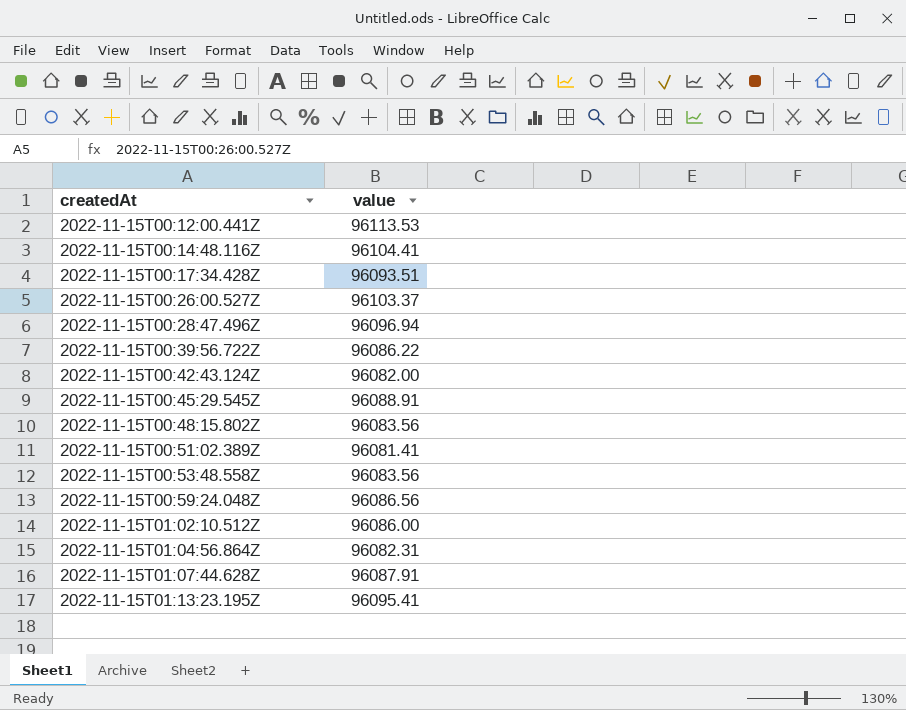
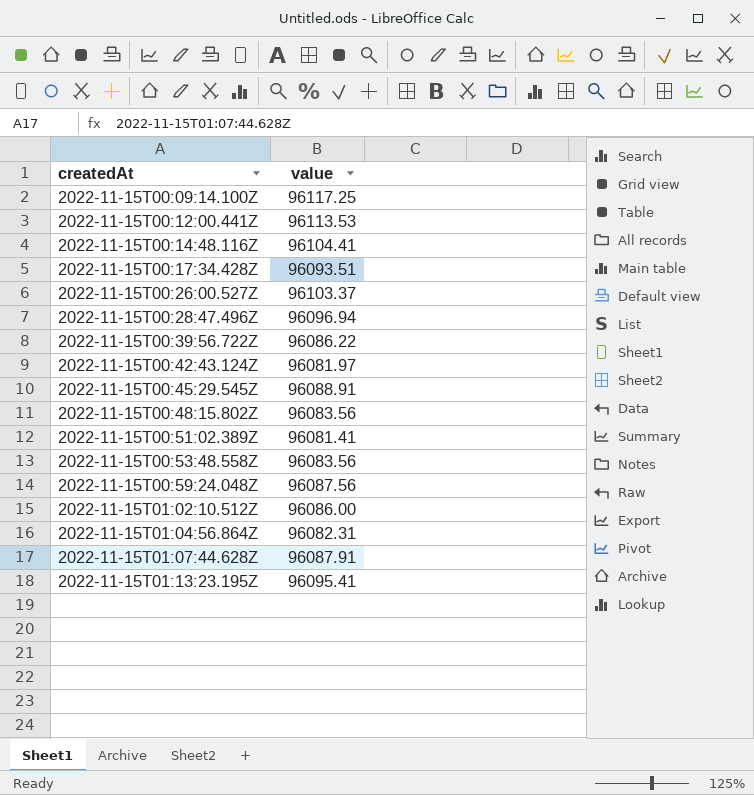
row 2022-11-15T00:09:14.100Z: none -> 96117.25
2022-11-15T00:42:43.124Z | value: 96082.00 -> 96081.97
2022-11-15T00:59:24.048Z | value: 96086.56 -> 96087.56

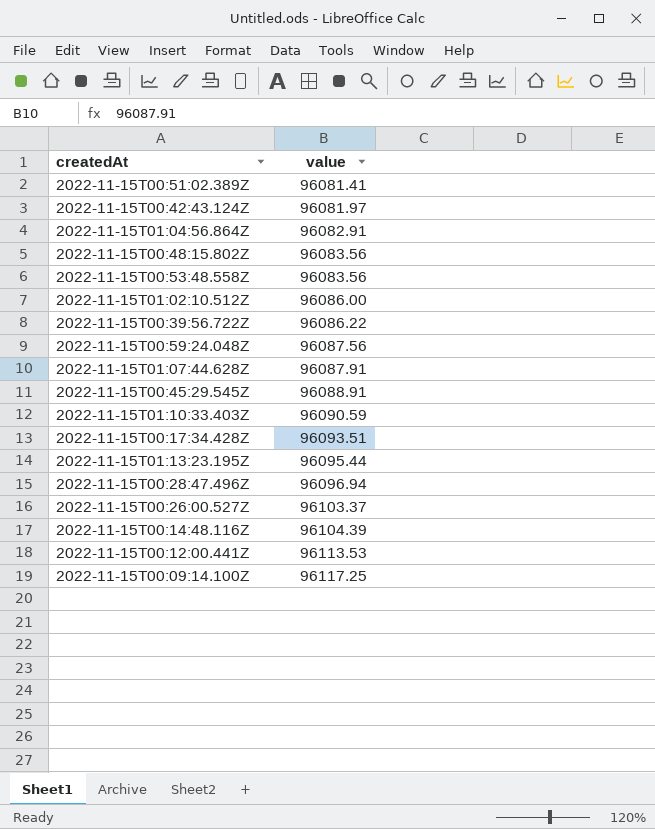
row order: createdAt ascending -> value ascending
2022-11-15T01:04:56.864Z | value: 96082.31 -> 96082.91
row 2022-11-15T01:10:33.403Z: none -> 96090.59
2022-11-15T01:13:23.195Z | value: 96095.41 -> 96095.44
2022-11-15T00:14:48.116Z | value: 96104.41 -> 96104.39

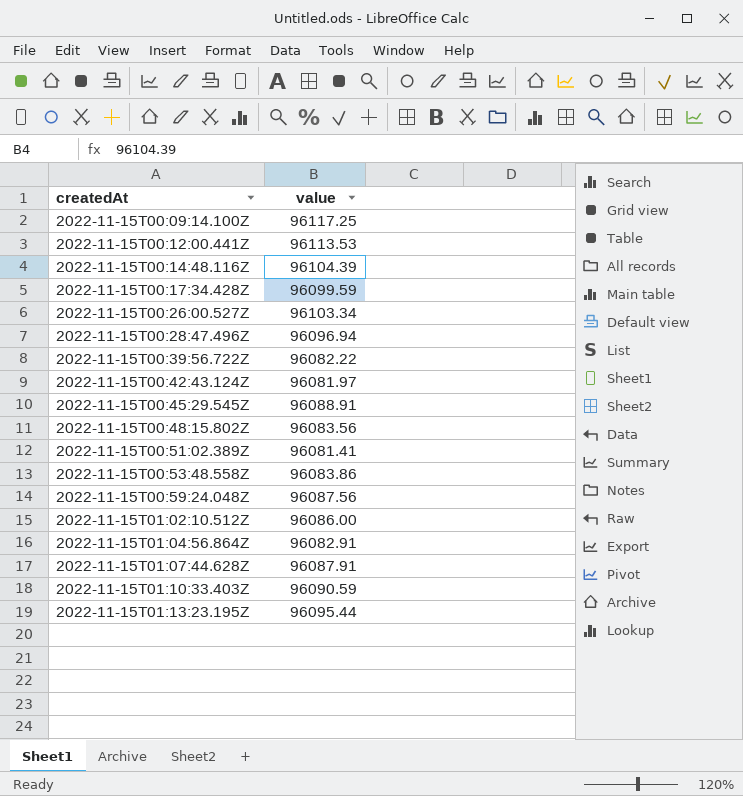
row order: value ascending -> createdAt ascending
2022-11-15T00:17:34.428Z | value: 96093.51 -> 96099.59
2022-11-15T00:26:00.527Z | value: 96103.37 -> 96103.34
2022-11-15T00:39:56.722Z | value: 96086.22 -> 96082.22
2022-11-15T00:53:48.558Z | value: 96083.56 -> 96083.86

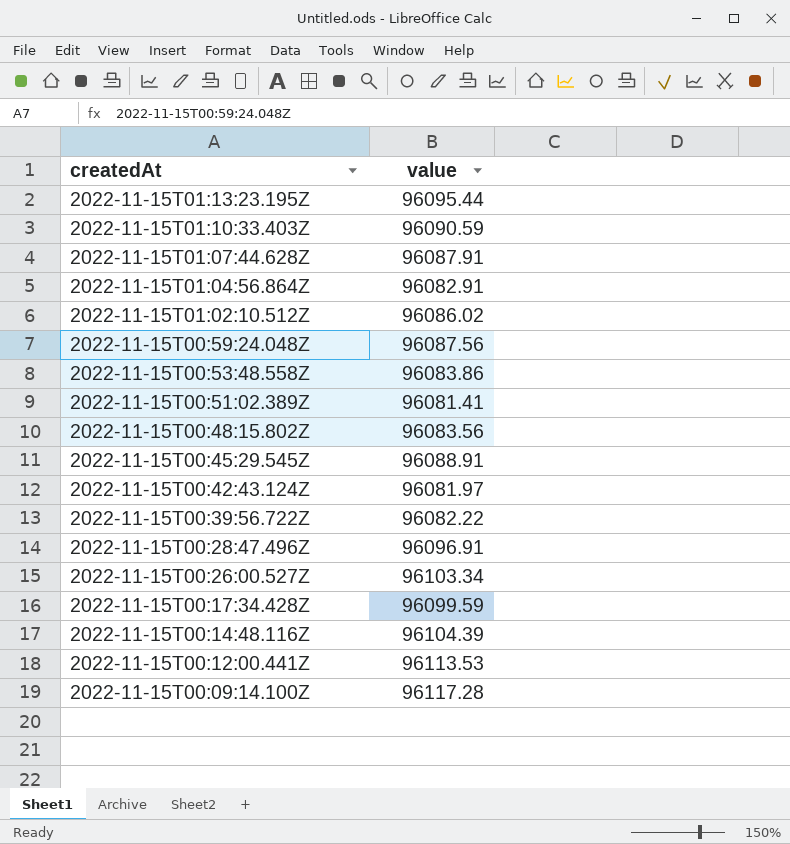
row order: createdAt ascending -> createdAt descending
2022-11-15T01:02:10.512Z | value: 96086.00 -> 96086.02
2022-11-15T00:28:47.496Z | value: 96096.94 -> 96096.91
2022-11-15T00:09:14.100Z | value: 96117.25 -> 96117.28

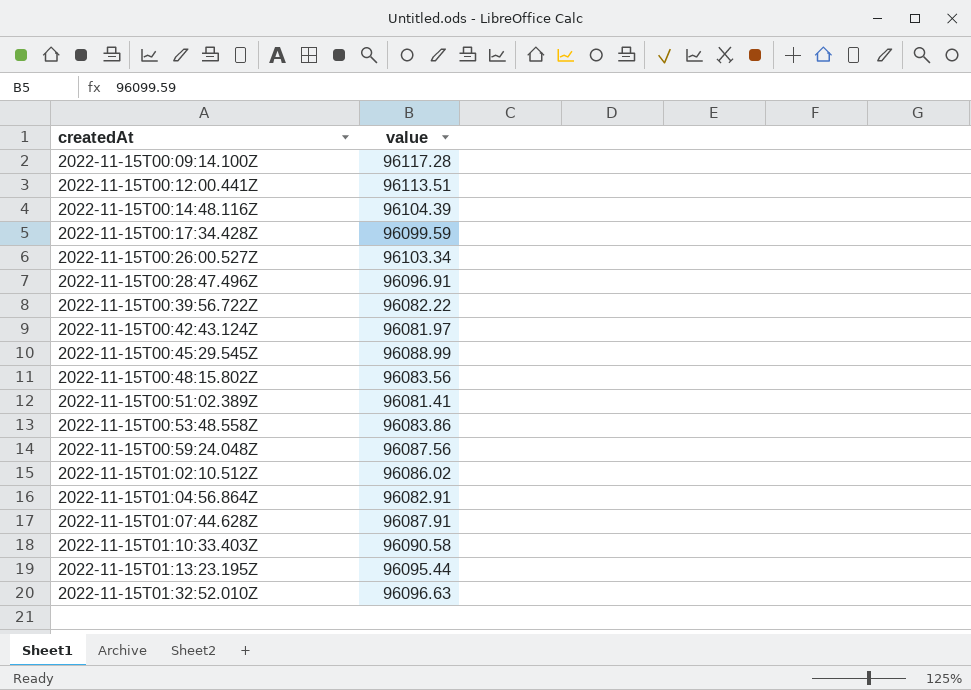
row order: createdAt descending -> createdAt ascending
2022-11-15T00:12:00.441Z | value: 96113.53 -> 96113.51
2022-11-15T00:45:29.545Z | value: 96088.91 -> 96088.99
2022-11-15T01:10:33.403Z | value: 96090.59 -> 96090.58
row 2022-11-15T01:32:52.010Z: none -> 96096.63

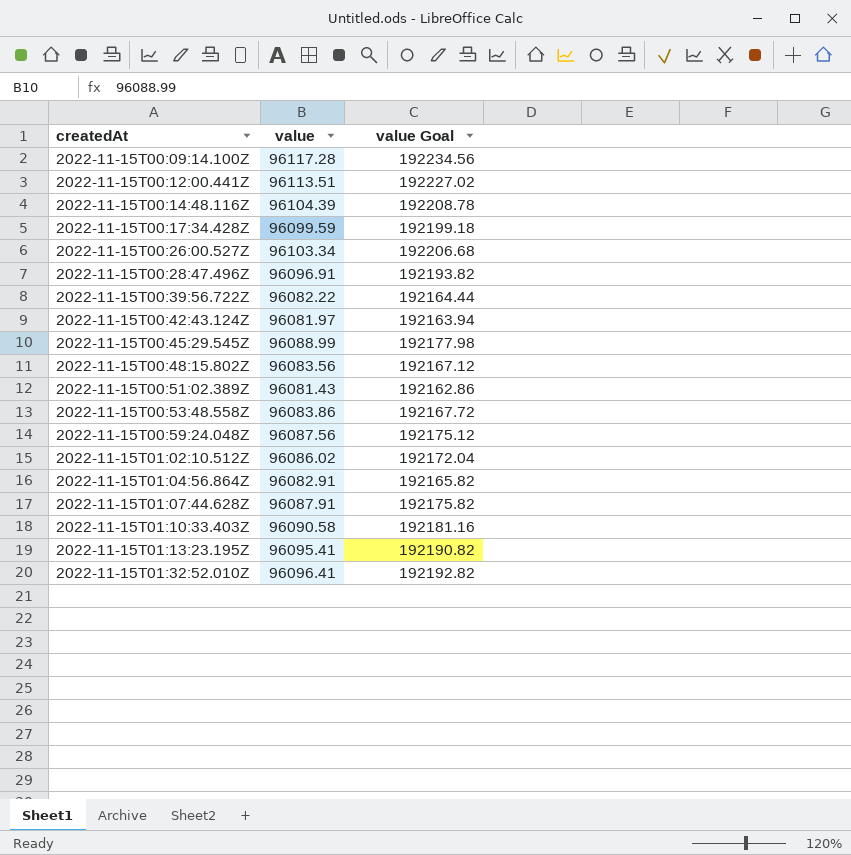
column value Goal | formula: none -> [value] * 2
2022-11-15T00:51:02.389Z | value: 96081.41 -> 96081.43
2022-11-15T01:13:23.195Z | value: 96095.44 -> 96095.41
2022-11-15T01:32:52.010Z | value: 96096.63 -> 96096.41

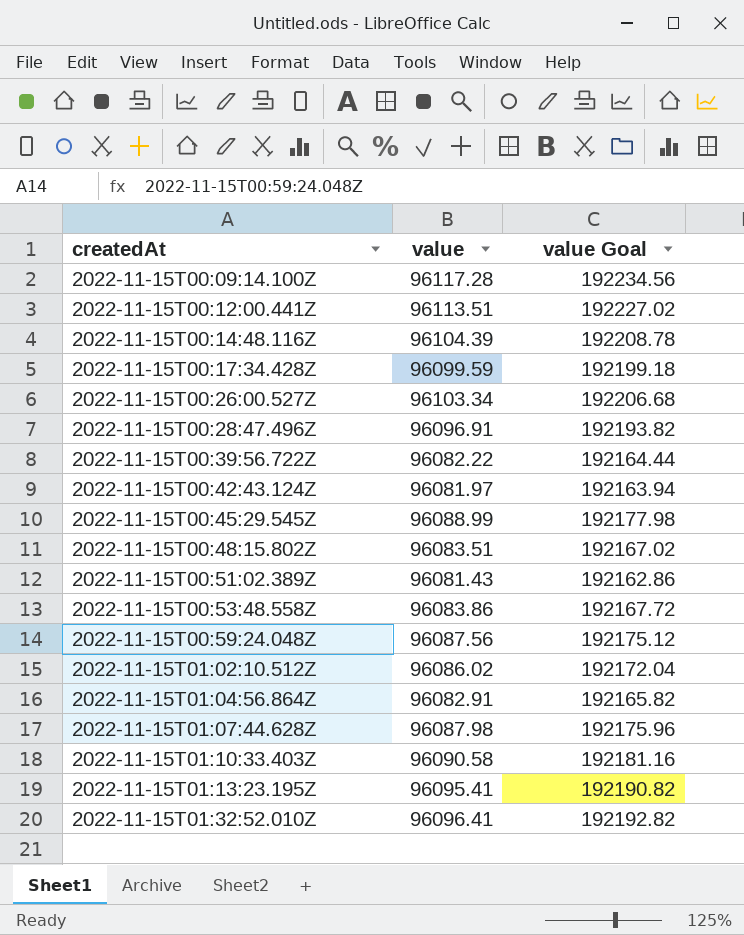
2022-11-15T00:48:15.802Z | value: 96083.56 -> 96083.51
2022-11-15T00:48:15.802Z | value Goal: 192167.12 -> 192167.02
2022-11-15T01:07:44.628Z | value: 96087.91 -> 96087.98
2022-11-15T01:07:44.628Z | value Goal: 192175.82 -> 192175.96

